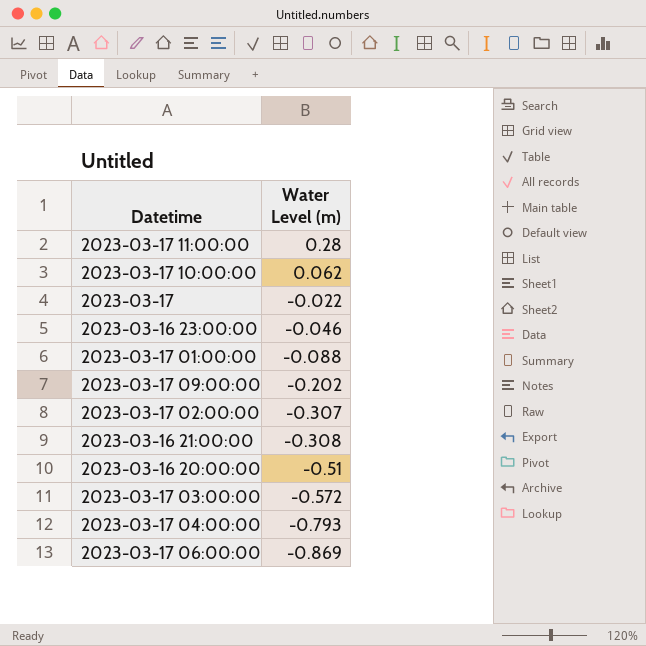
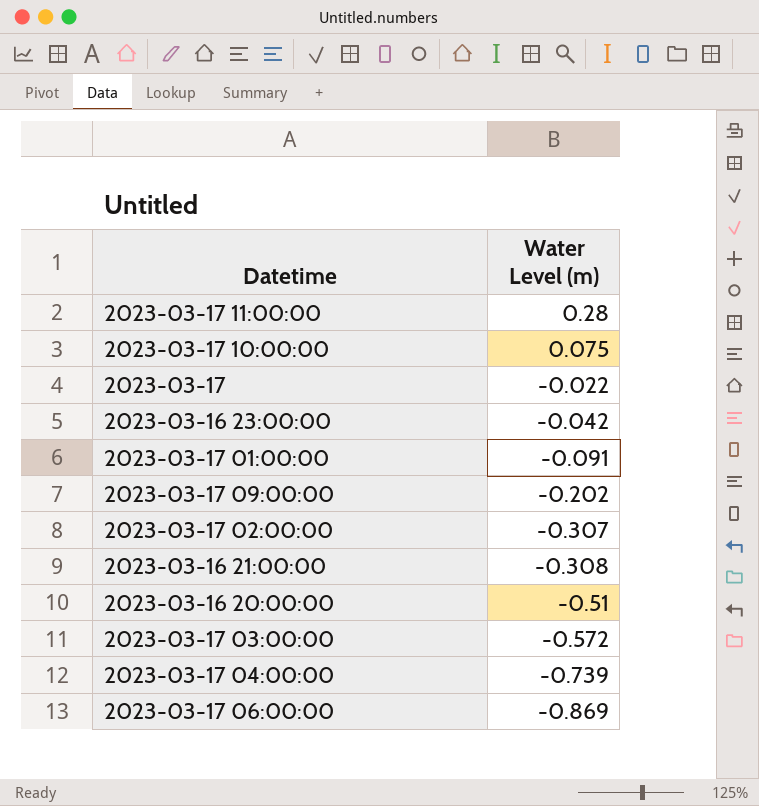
2023-03-17 10:00:00 | Water Level (m): 0.062 -> 0.075
2023-03-16 23:00:00 | Water Level (m): -0.046 -> -0.042
2023-03-17 01:00:00 | Water Level (m): -0.088 -> -0.091
2023-03-17 04:00:00 | Water Level (m): -0.793 -> -0.739

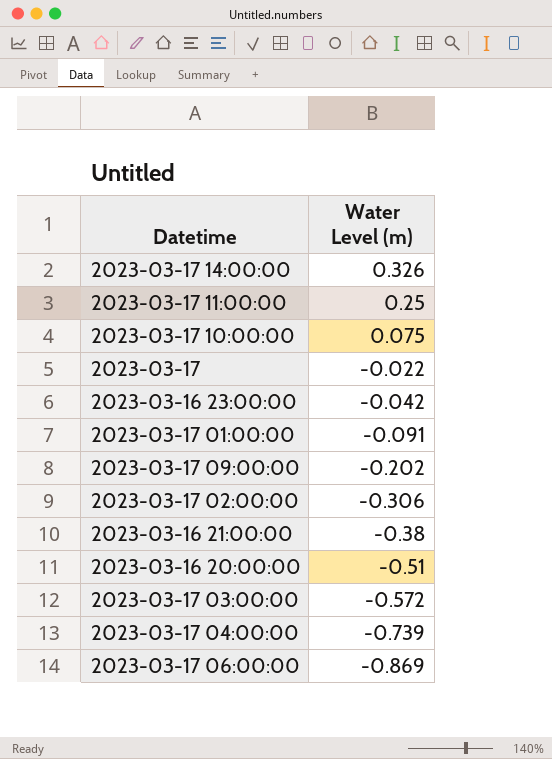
row 2023-03-17 14:00:00: none -> 0.326
2023-03-17 11:00:00 | Water Level (m): 0.28 -> 0.25
2023-03-17 02:00:00 | Water Level (m): -0.307 -> -0.306
2023-03-16 21:00:00 | Water Level (m): -0.308 -> -0.38

